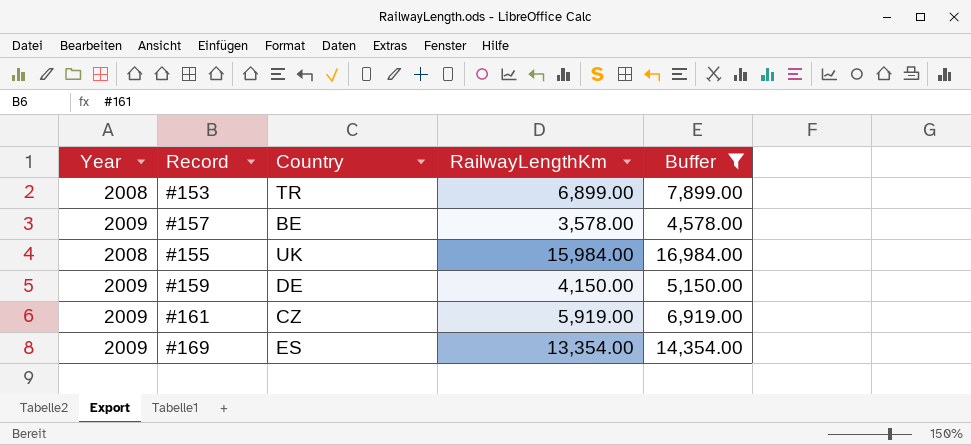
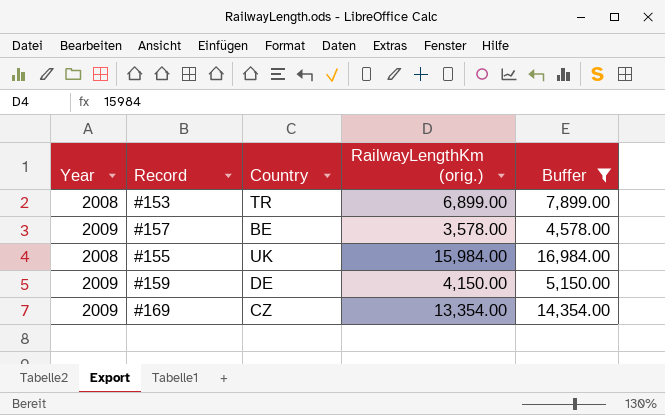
column name: RailwayLengthKm -> RailwayLengthKm (orig.)
row #161: 2009 | CZ | 5,919.00 | 6,919.00 -> none
#169 | Country: ES -> CZ

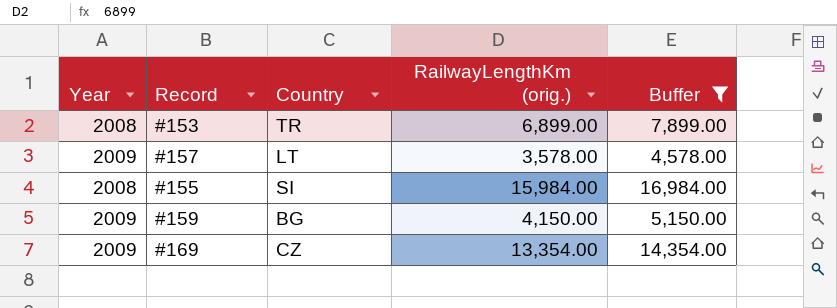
#157 | Country: BE -> LT
#155 | Country: UK -> SI
#159 | Country: DE -> BG

